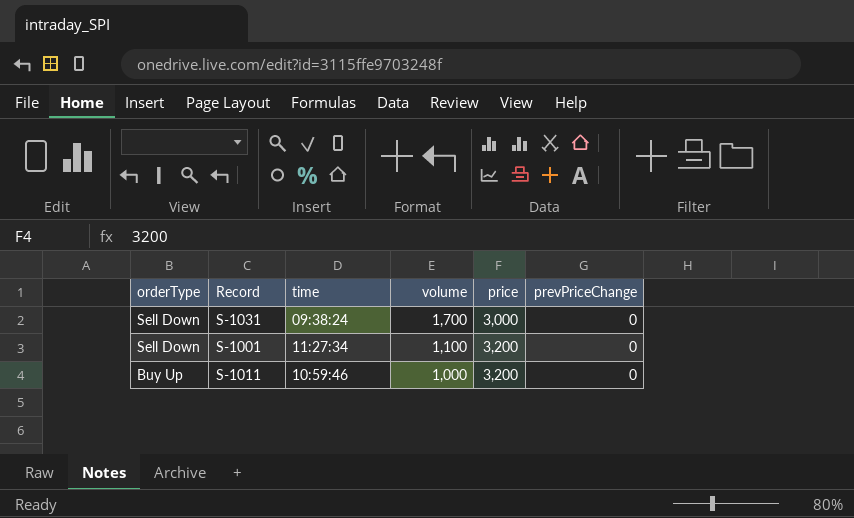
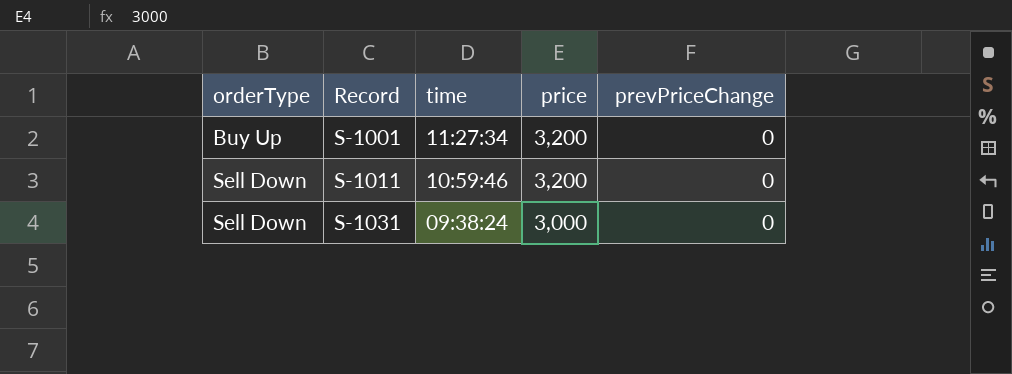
row order: orderType descending -> orderType ascending
column volume | position: 4 -> none
S-1001 | orderType: Sell Down -> Buy Up
S-1011 | orderType: Buy Up -> Sell Down

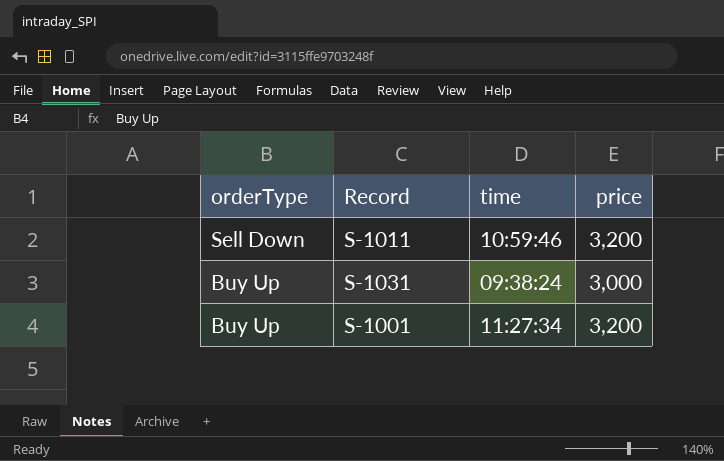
row order: orderType ascending -> orderType descending
column prevPriceChange | position: 5 -> none
S-1031 | orderType: Sell Down -> Buy Up

